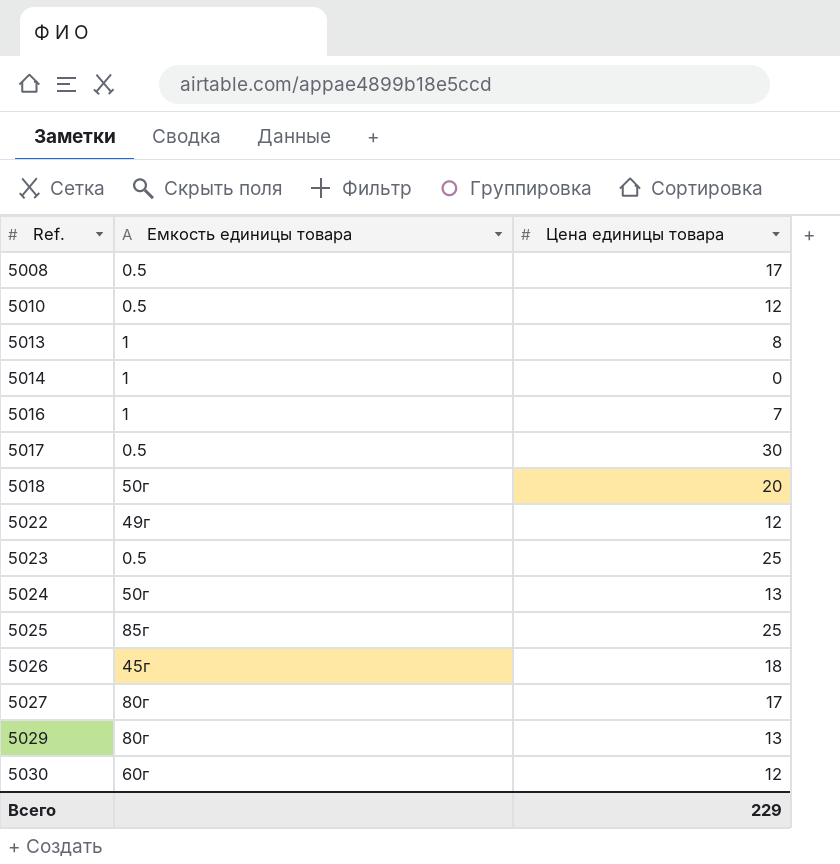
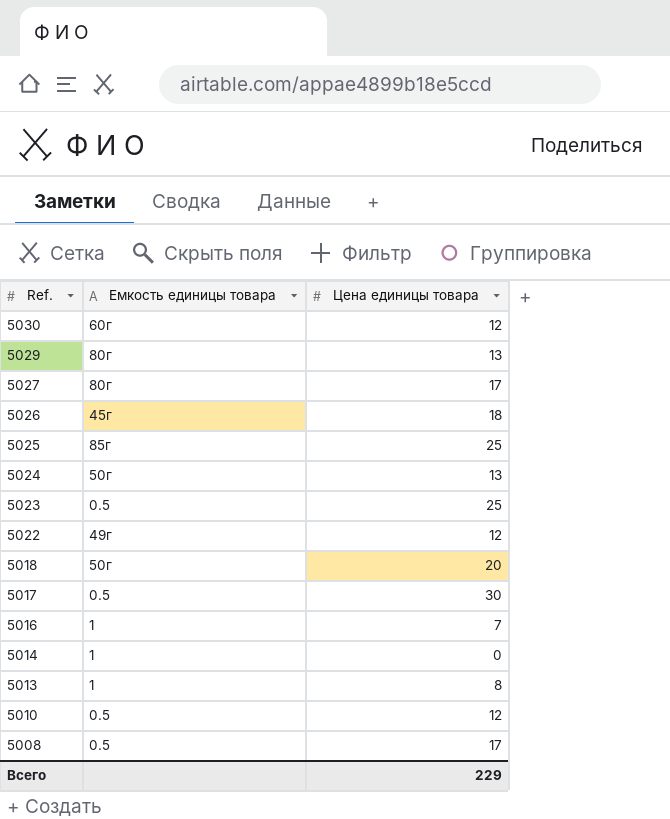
row order: Ref. ascending -> Ref. descending

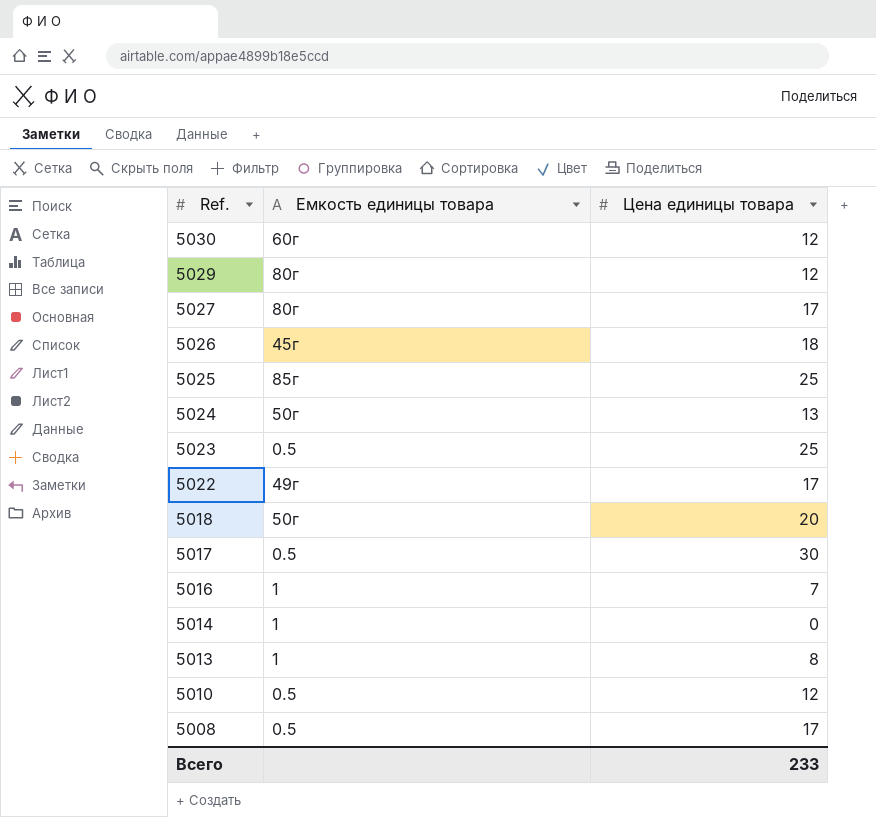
5029 | Цена единицы товара: 13 -> 12
5022 | Цена единицы товара: 12 -> 17
Всего | Цена единицы товара: 229 -> 233

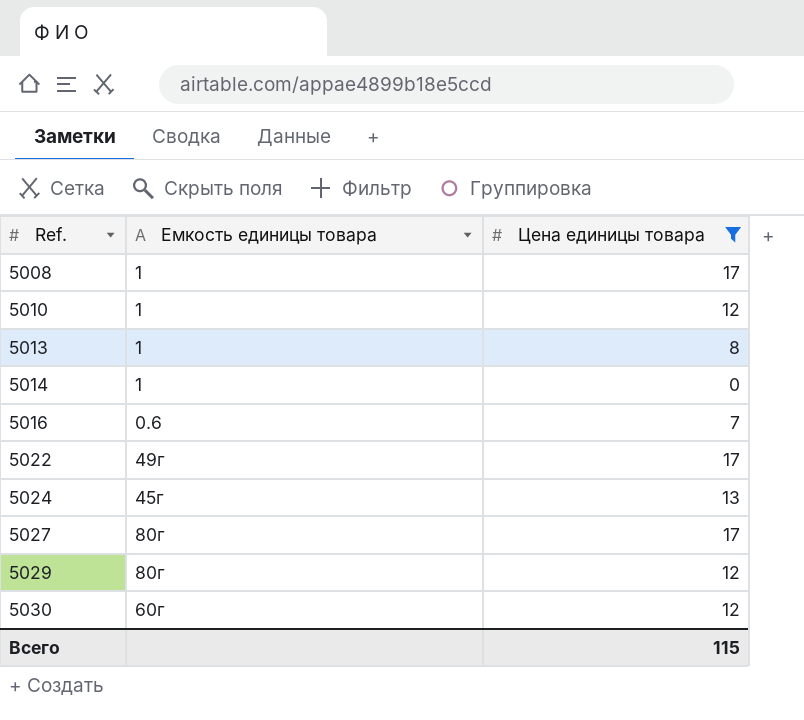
filter: none -> Цена единицы товара <= 17
row order: Ref. descending -> Ref. ascending
5008 | Емкость единицы товара: 0.5 -> 1
5010 | Емкость единицы товара: 0.5 -> 1
5016 | Емкость единицы товара: 1 -> 0.6
5024 | Емкость единицы товара: 50г -> 45г
Всего | Цена единицы товара: 233 -> 115

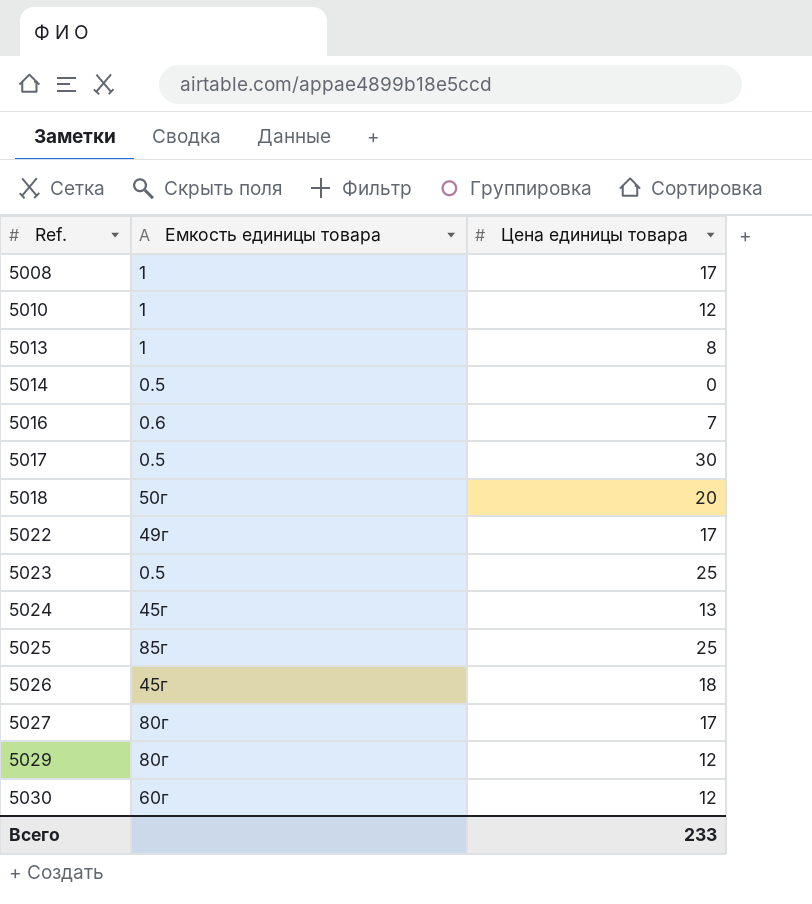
filter: Цена единицы товара <= 17 -> none
5014 | Емкость единицы товара: 1 -> 0.5
Всего | Цена единицы товара: 115 -> 233

